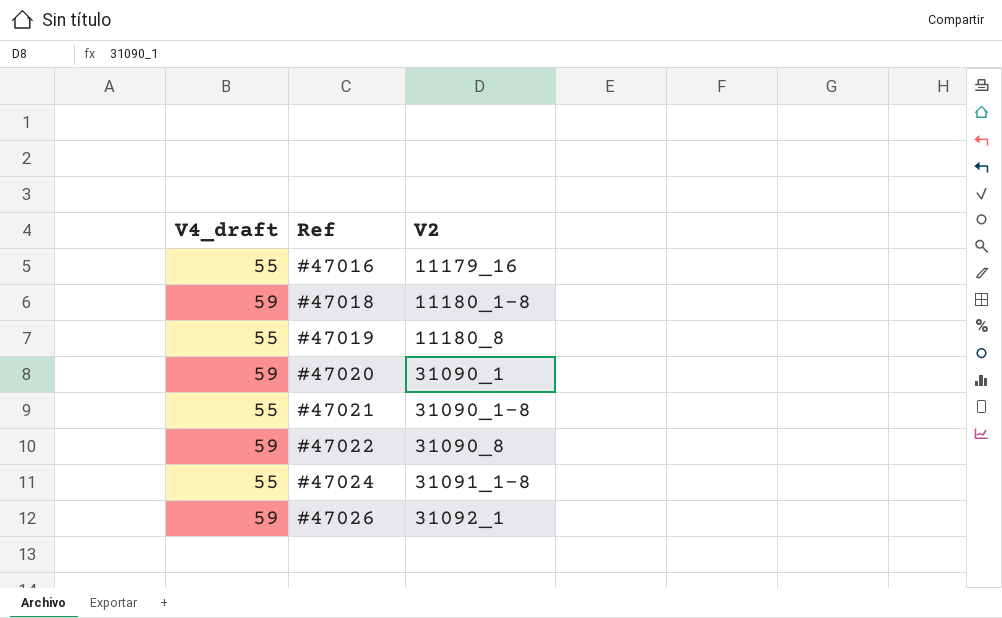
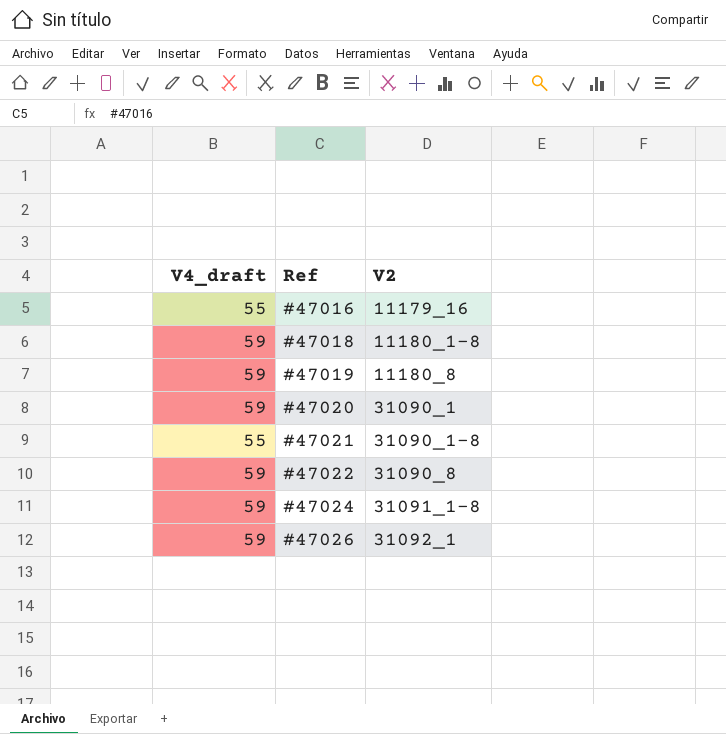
#47019 | V4_draft: 55 -> 59
#47024 | V4_draft: 55 -> 59

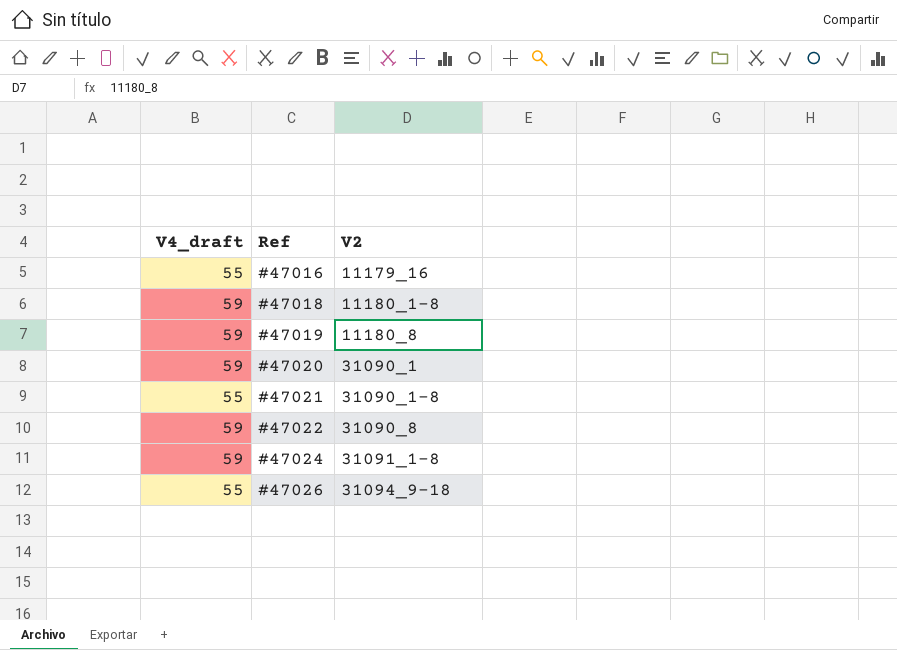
#47026 | V4_draft: 59 -> 55
#47026 | V2: 31092_1 -> 31094_9-18

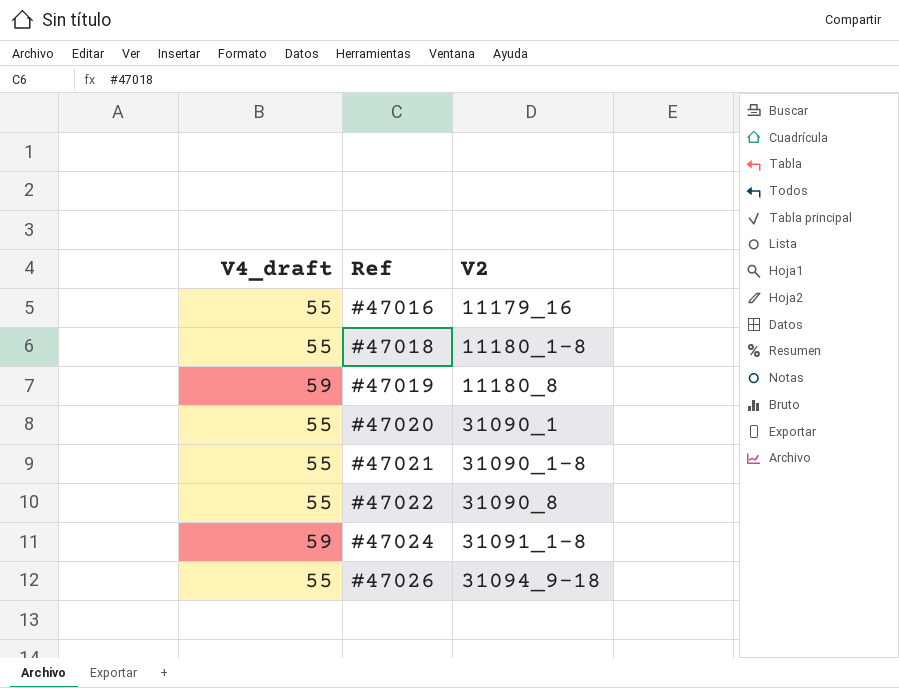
#47018 | V4_draft: 59 -> 55
#47020 | V4_draft: 59 -> 55
#47022 | V4_draft: 59 -> 55

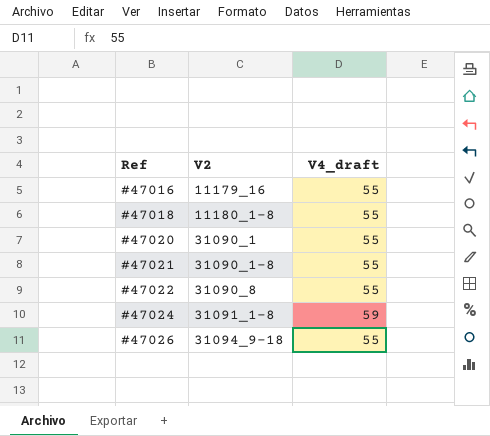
column V4_draft | position: 1 -> 3
row #47019: 59 | 11180_8 -> none

